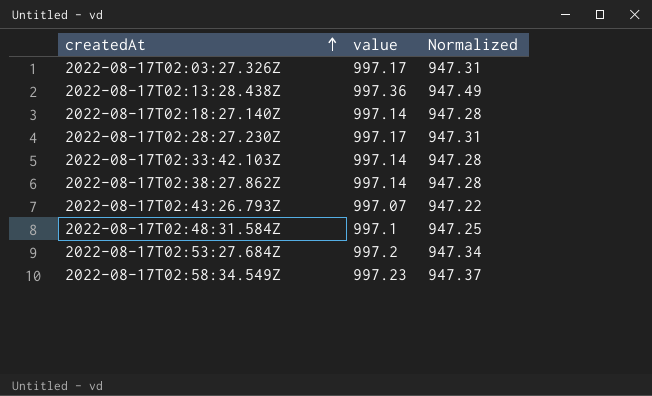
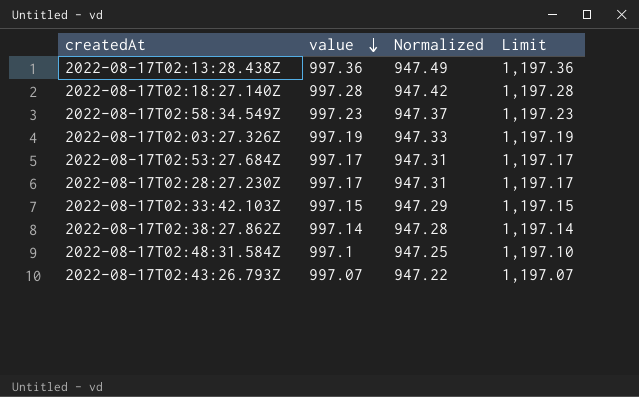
row order: createdAt ascending -> value descending
column Limit | formula: none -> [value] + 200
2022-08-17T02:18:27.140Z | value: 997.14 -> 997.28
2022-08-17T02:18:27.140Z | Normalized: 947.28 -> 947.42
2022-08-17T02:03:27.326Z | value: 997.17 -> 997.19
2022-08-17T02:03:27.326Z | Normalized: 947.31 -> 947.33
2022-08-17T02:53:27.684Z | value: 997.2 -> 997.17
2022-08-17T02:53:27.684Z | Normalized: 947.34 -> 947.31
2022-08-17T02:33:42.103Z | value: 997.14 -> 997.15
2022-08-17T02:33:42.103Z | Normalized: 947.28 -> 947.29

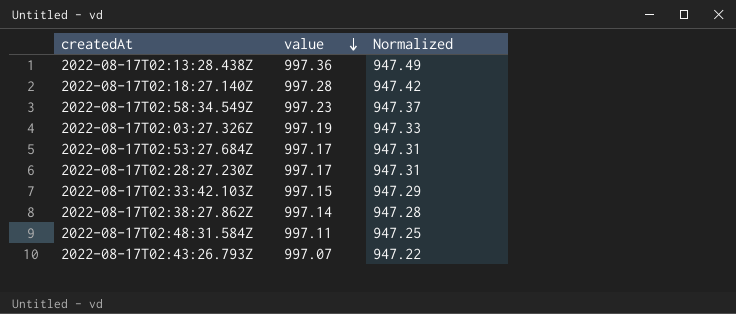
column Limit | formula: [value] + 200 -> none
2022-08-17T02:48:31.584Z | value: 997.1 -> 997.11

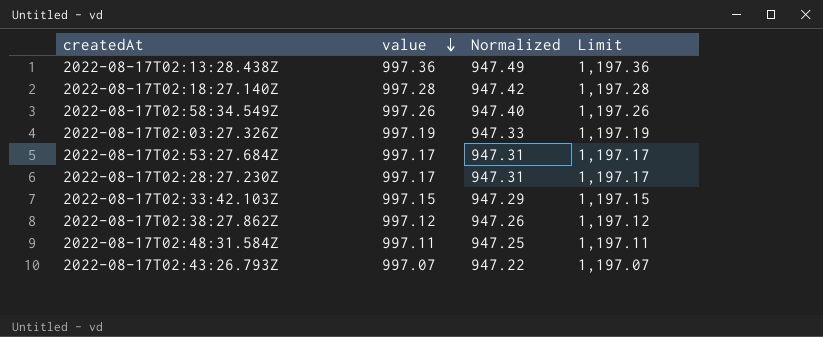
column Limit | formula: none -> [value] + 200
2022-08-17T02:58:34.549Z | value: 997.23 -> 997.26
2022-08-17T02:58:34.549Z | Normalized: 947.37 -> 947.40
2022-08-17T02:38:27.862Z | value: 997.14 -> 997.12
2022-08-17T02:38:27.862Z | Normalized: 947.28 -> 947.26

